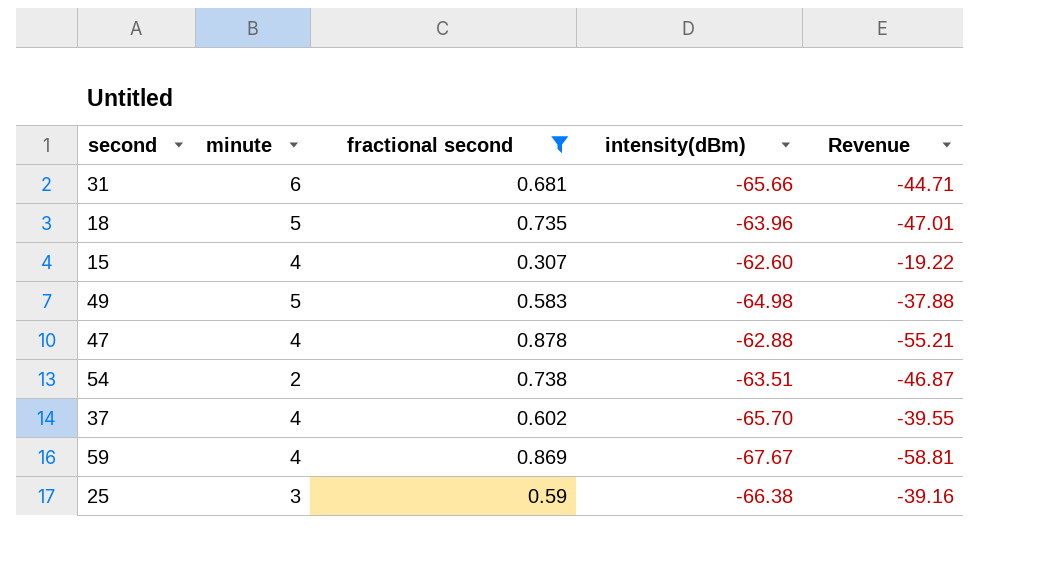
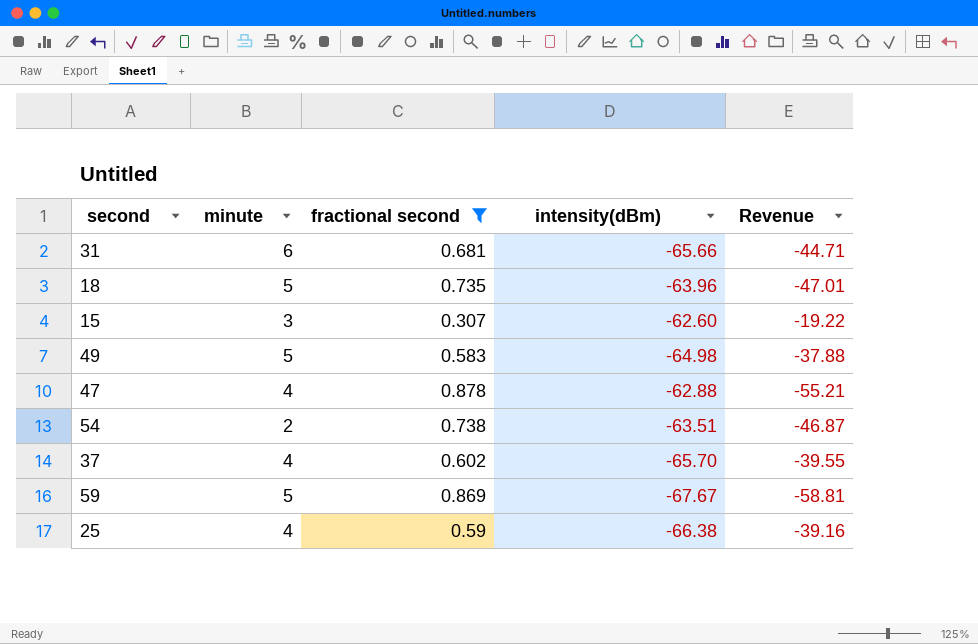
15 | minute: 4 -> 3
59 | minute: 4 -> 5
25 | minute: 3 -> 4

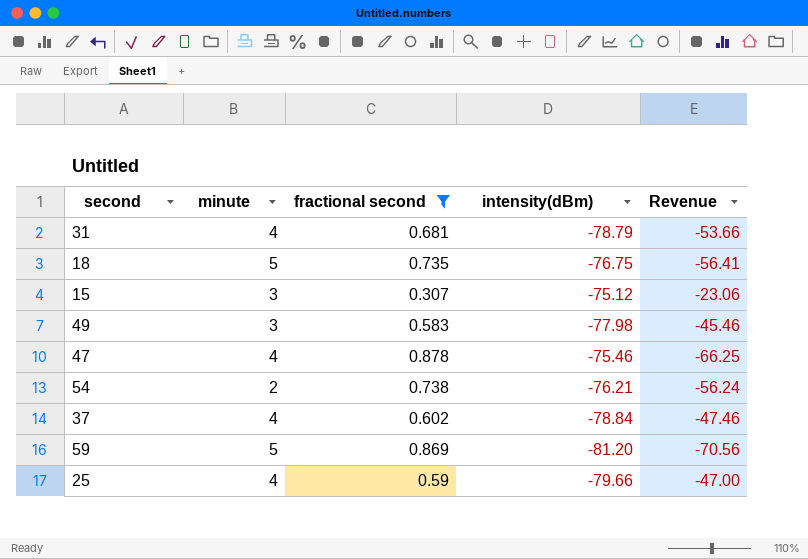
31 | minute: 6 -> 4
31 | intensity(dBm): -65.66 -> -78.79
31 | Revenue: -44.71 -> -53.66
18 | intensity(dBm): -63.96 -> -76.75
18 | Revenue: -47.01 -> -56.41
15 | intensity(dBm): -62.60 -> -75.12
15 | Revenue: -19.22 -> -23.06
49 | minute: 5 -> 3
49 | intensity(dBm): -64.98 -> -77.98
49 | Revenue: -37.88 -> -45.46
47 | intensity(dBm): -62.88 -> -75.46
47 | Revenue: -55.21 -> -66.25
54 | intensity(dBm): -63.51 -> -76.21
54 | Revenue: -46.87 -> -56.24
37 | intensity(dBm): -65.70 -> -78.84
37 | Revenue: -39.55 -> -47.46
59 | intensity(dBm): -67.67 -> -81.20
59 | Revenue: -58.81 -> -70.56
25 | intensity(dBm): -66.38 -> -79.66
25 | Revenue: -39.16 -> -47.00

